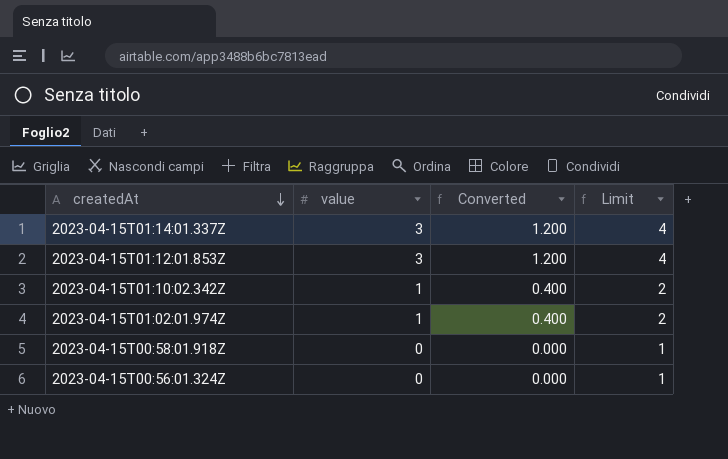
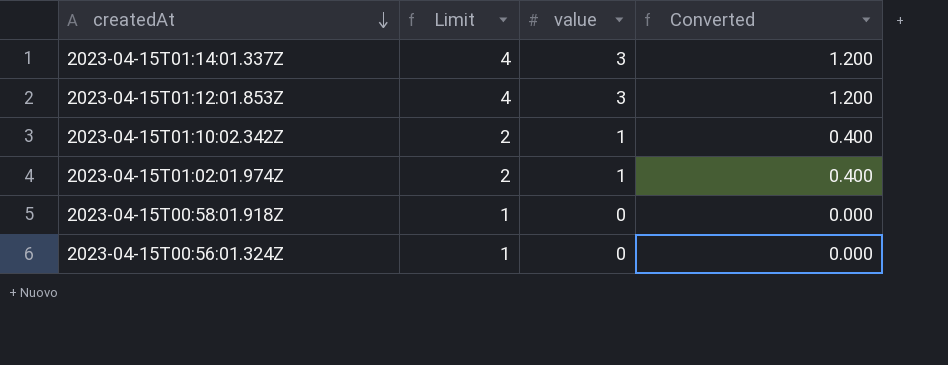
column Limit | position: 4 -> 2

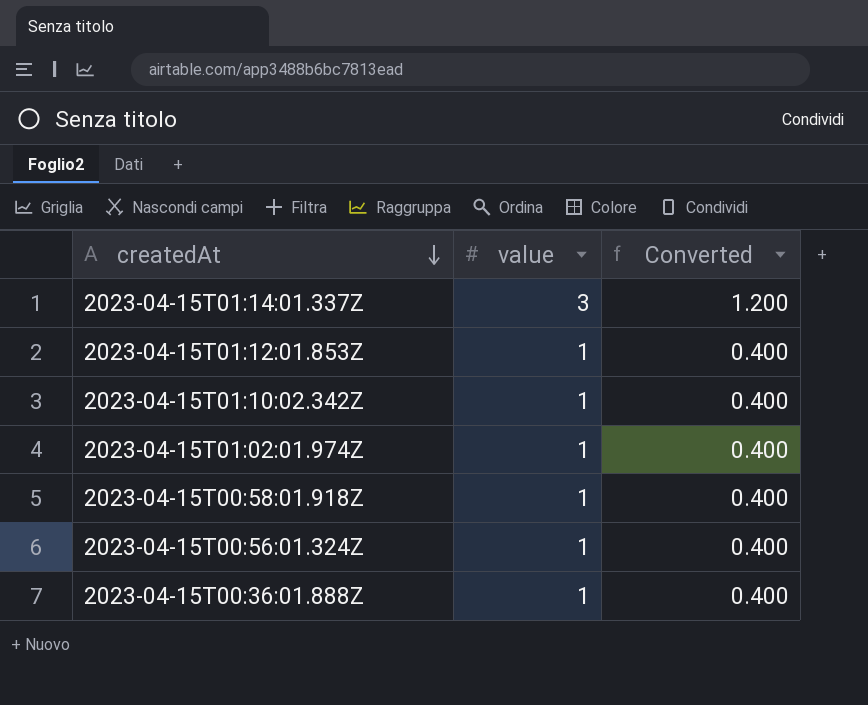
column Limit | formula: [value] + 1 -> none
2023-04-15T01:12:01.853Z | value: 3 -> 1
2023-04-15T01:12:01.853Z | Converted: 1.200 -> 0.400
2023-04-15T00:58:01.918Z | value: 0 -> 1
2023-04-15T00:58:01.918Z | Converted: 0.000 -> 0.400
2023-04-15T00:56:01.324Z | value: 0 -> 1
2023-04-15T00:56:01.324Z | Converted: 0.000 -> 0.400
row 2023-04-15T00:36:01.888Z: none -> 1 | 0.400

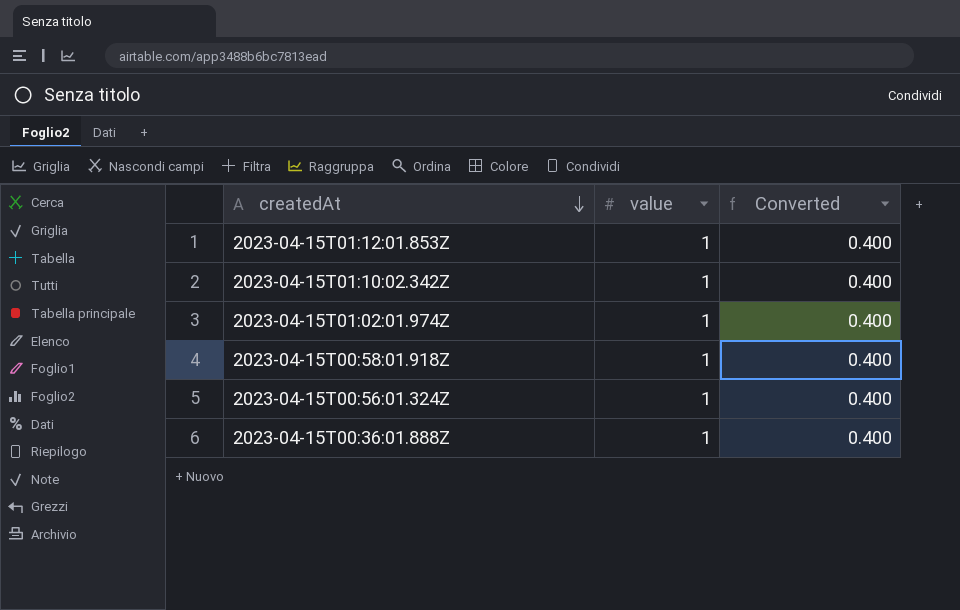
row 2023-04-15T01:14:01.337Z: 3 | 1.200 -> none

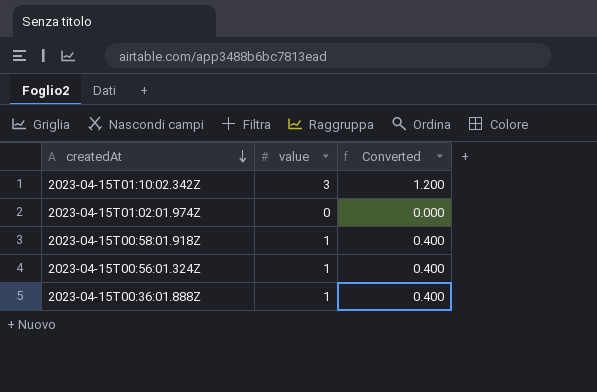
row 2023-04-15T01:12:01.853Z: 1 | 0.400 -> none
2023-04-15T01:10:02.342Z | value: 1 -> 3
2023-04-15T01:10:02.342Z | Converted: 0.400 -> 1.200
2023-04-15T01:02:01.974Z | value: 1 -> 0
2023-04-15T01:02:01.974Z | Converted: 0.400 -> 0.000

